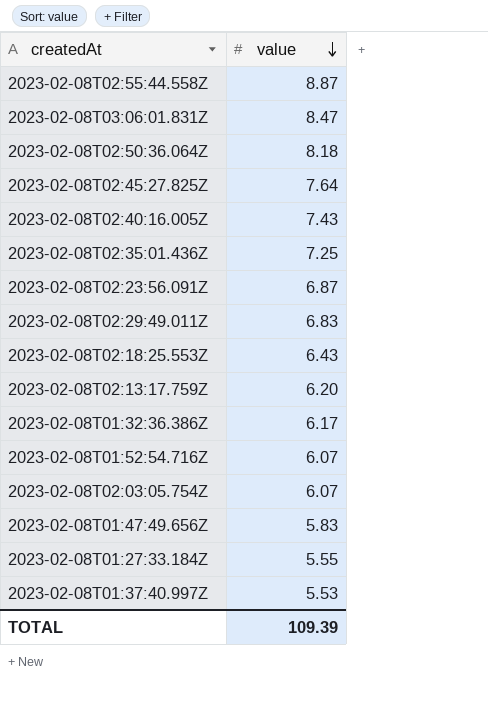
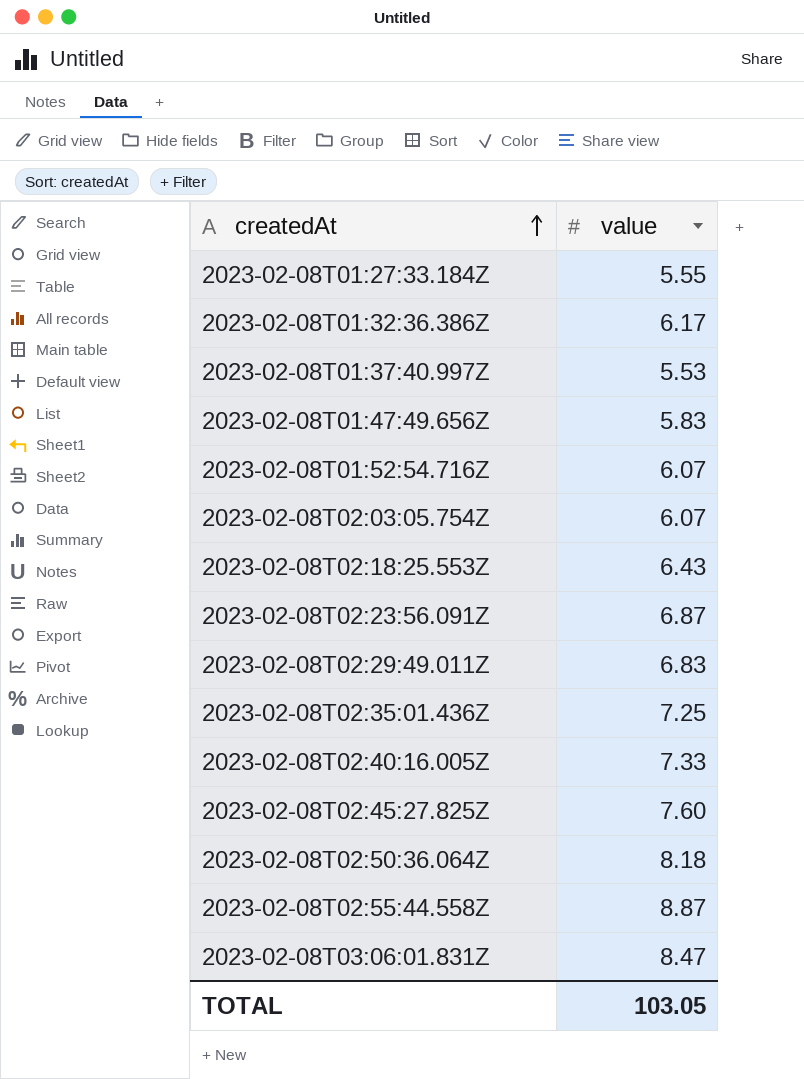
row order: value descending -> createdAt ascending
row 2023-02-08T02:13:17.759Z: 6.20 -> none
2023-02-08T02:40:16.005Z | value: 7.43 -> 7.33
2023-02-08T02:45:27.825Z | value: 7.64 -> 7.60
TOTAL | value: 109.39 -> 103.05

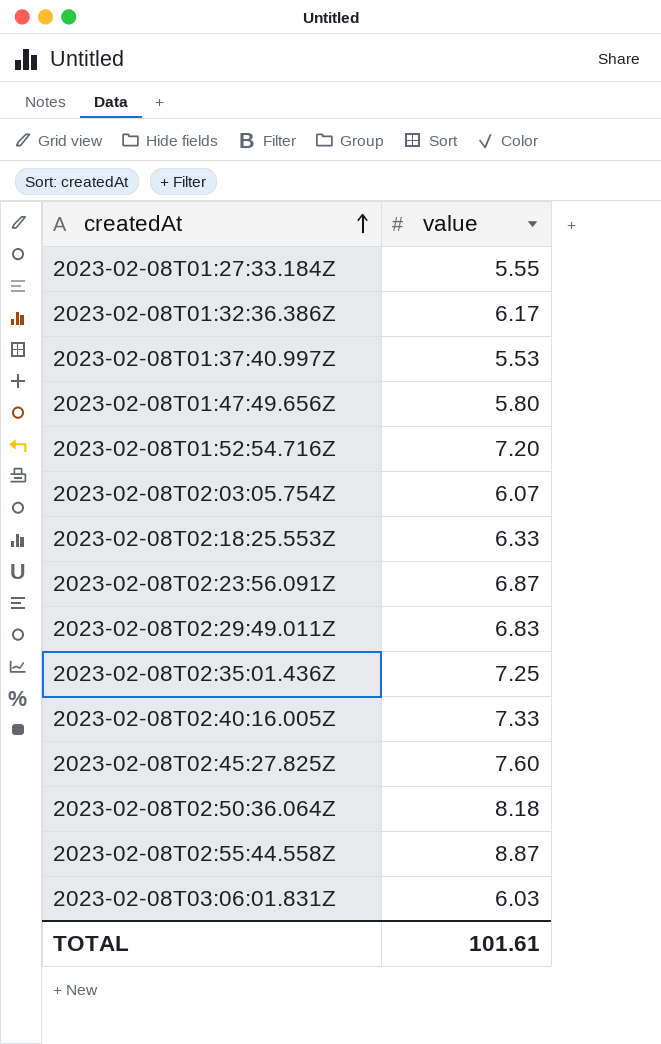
2023-02-08T01:47:49.656Z | value: 5.83 -> 5.80
2023-02-08T01:52:54.716Z | value: 6.07 -> 7.20
2023-02-08T02:18:25.553Z | value: 6.43 -> 6.33
2023-02-08T03:06:01.831Z | value: 8.47 -> 6.03
TOTAL | value: 103.05 -> 101.61

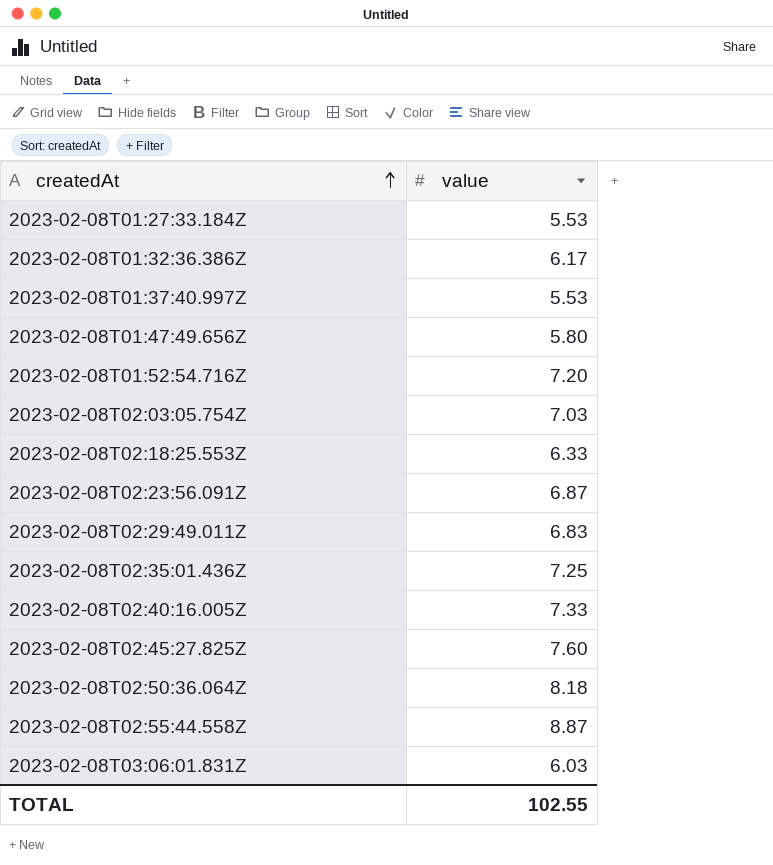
2023-02-08T01:27:33.184Z | value: 5.55 -> 5.53
2023-02-08T02:03:05.754Z | value: 6.07 -> 7.03
TOTAL | value: 101.61 -> 102.55

